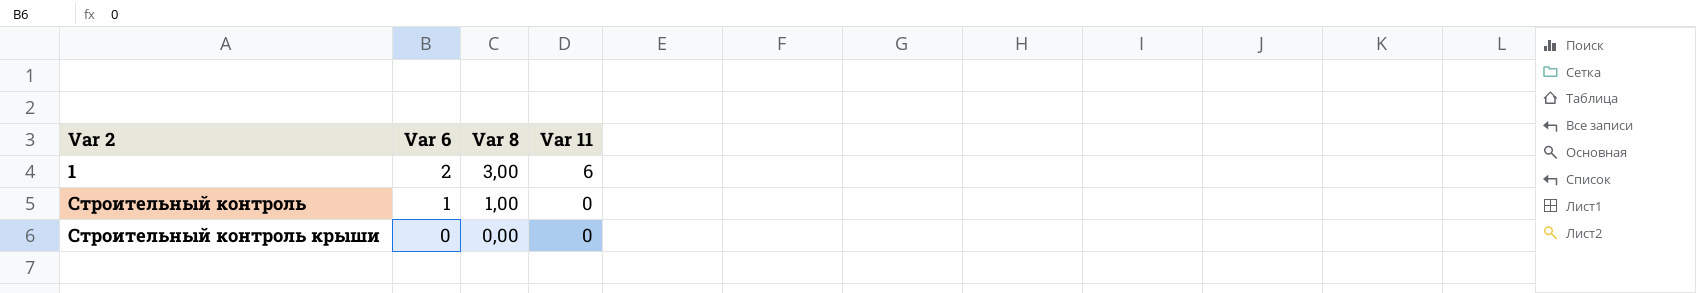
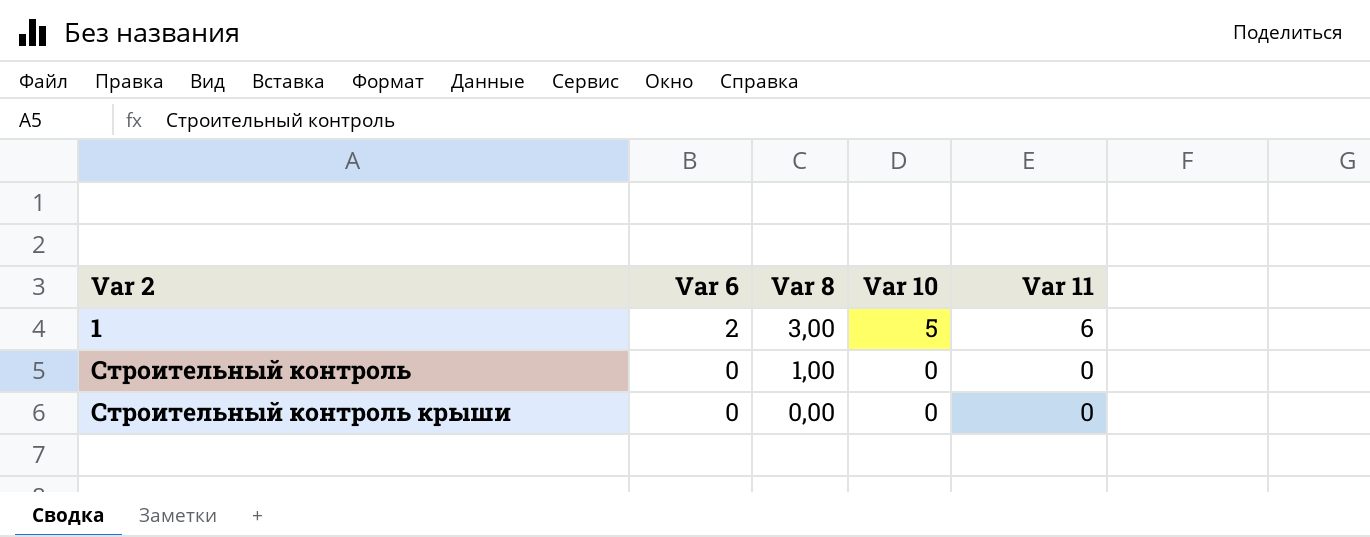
column Var 10 | position: none -> 4
Строительный контроль | Var 6: 1 -> 0

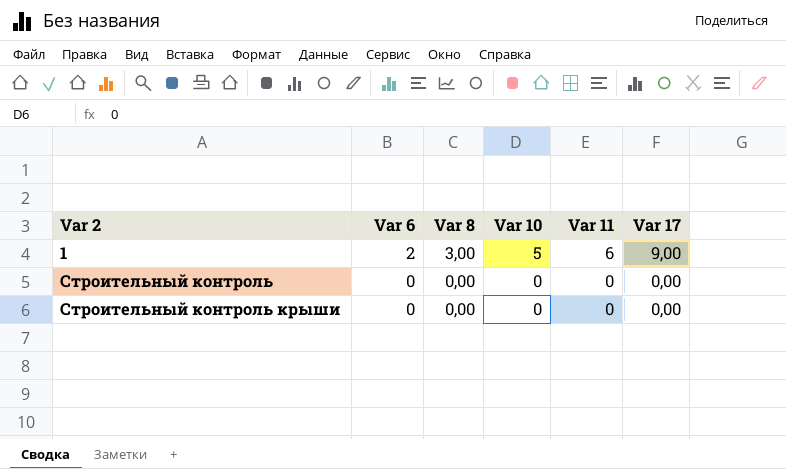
column Var 17 | position: none -> 6
Строительный контроль | Var 8: 1,00 -> 0,00

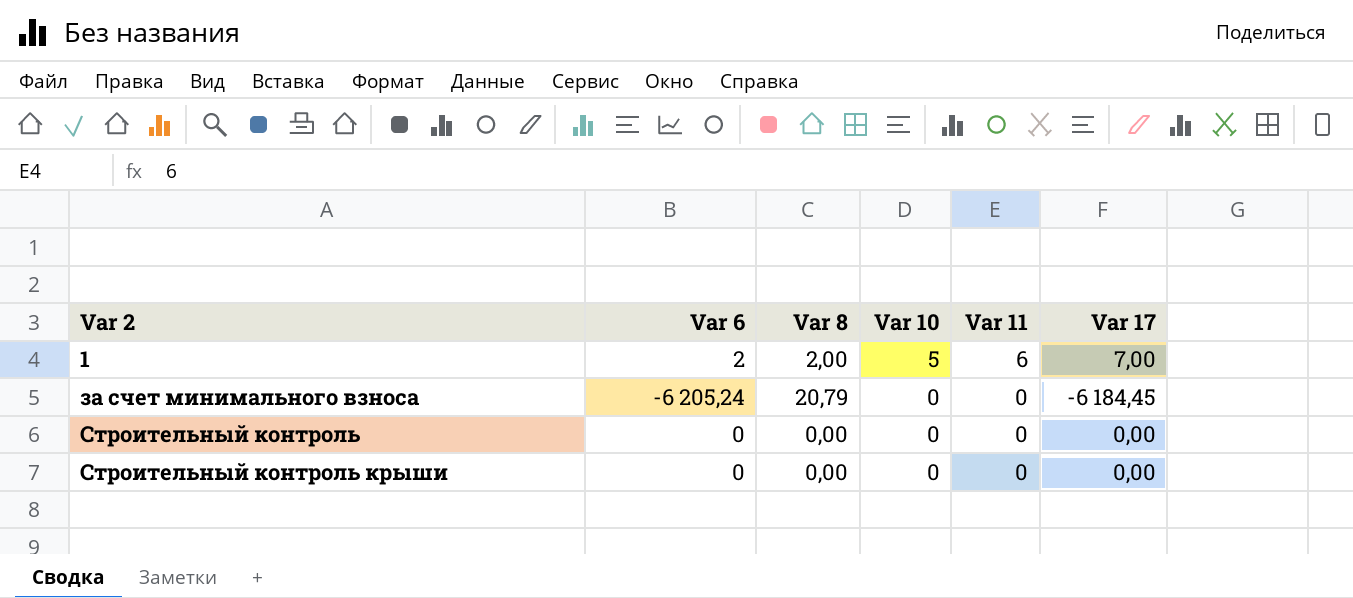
1 | Var 8: 3,00 -> 2,00
1 | Var 17: 9,00 -> 7,00
row за счет минимального взноса: none -> -6 205,24 | 20,79 | 0 | 0 | -6 184,45

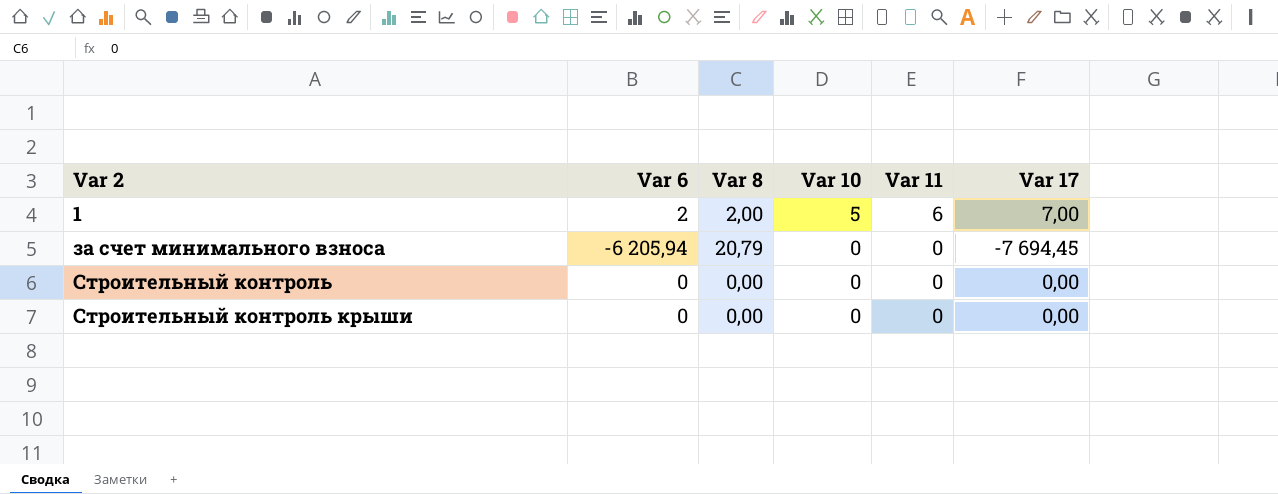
за счет минимального взноса | Var 6: -6 205,24 -> -6 205,94
за счет минимального взноса | Var 17: -6 184,45 -> -7 694,45

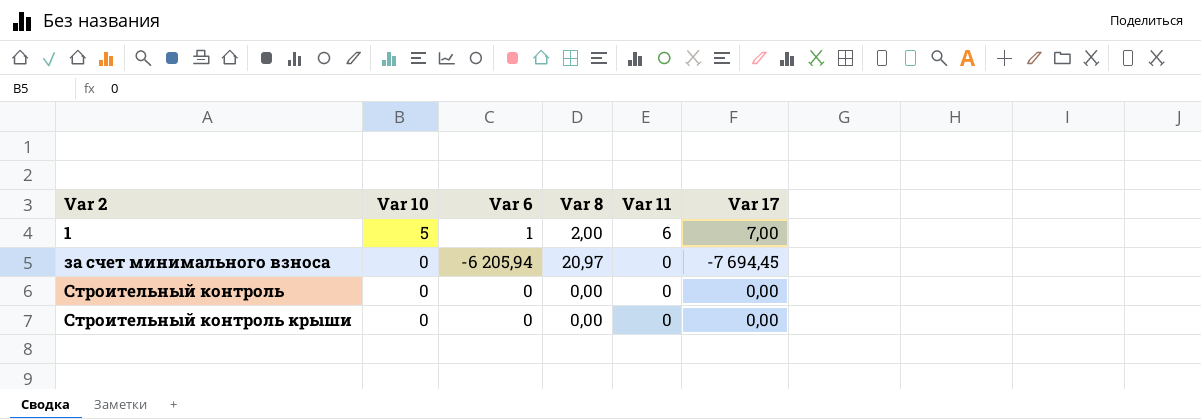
column Var 10 | position: 4 -> 2
1 | Var 6: 2 -> 1
за счет минимального взноса | Var 8: 20,79 -> 20,97

